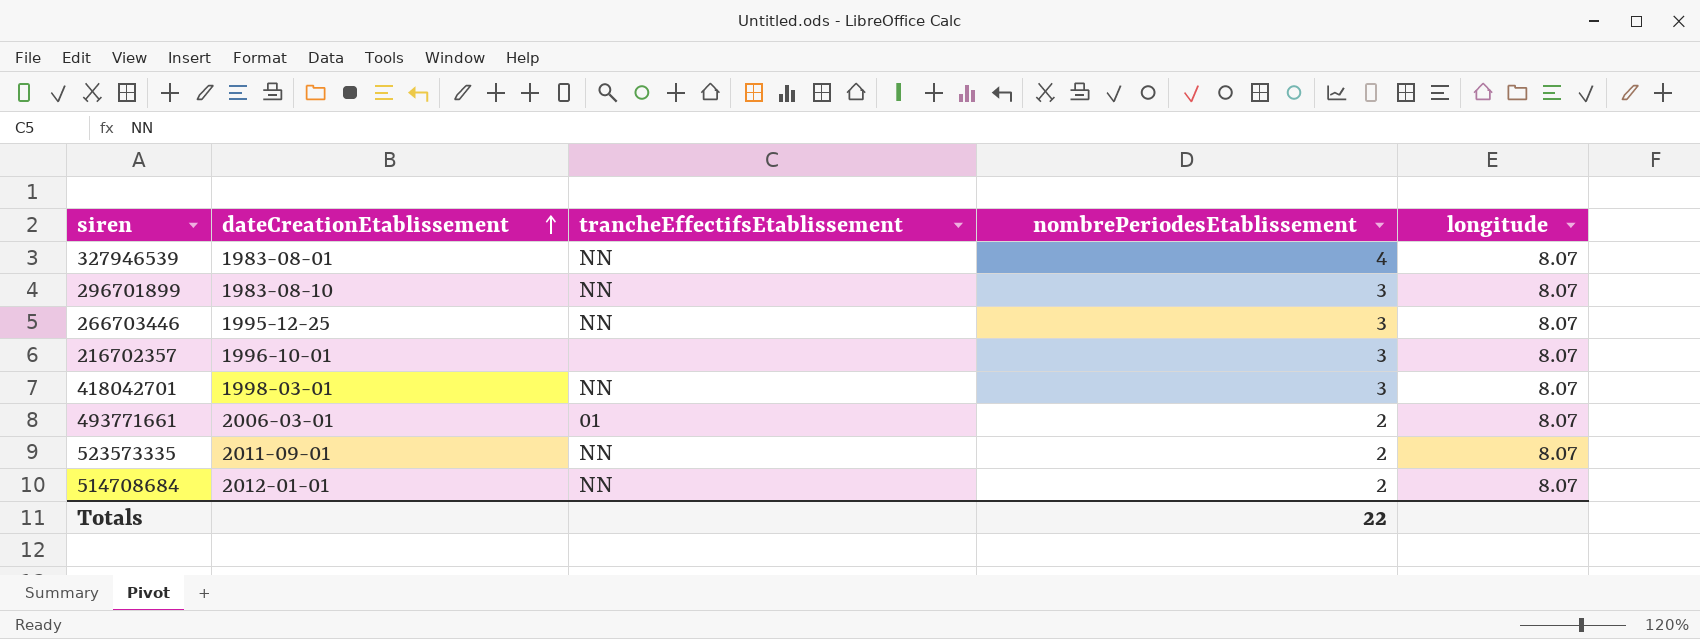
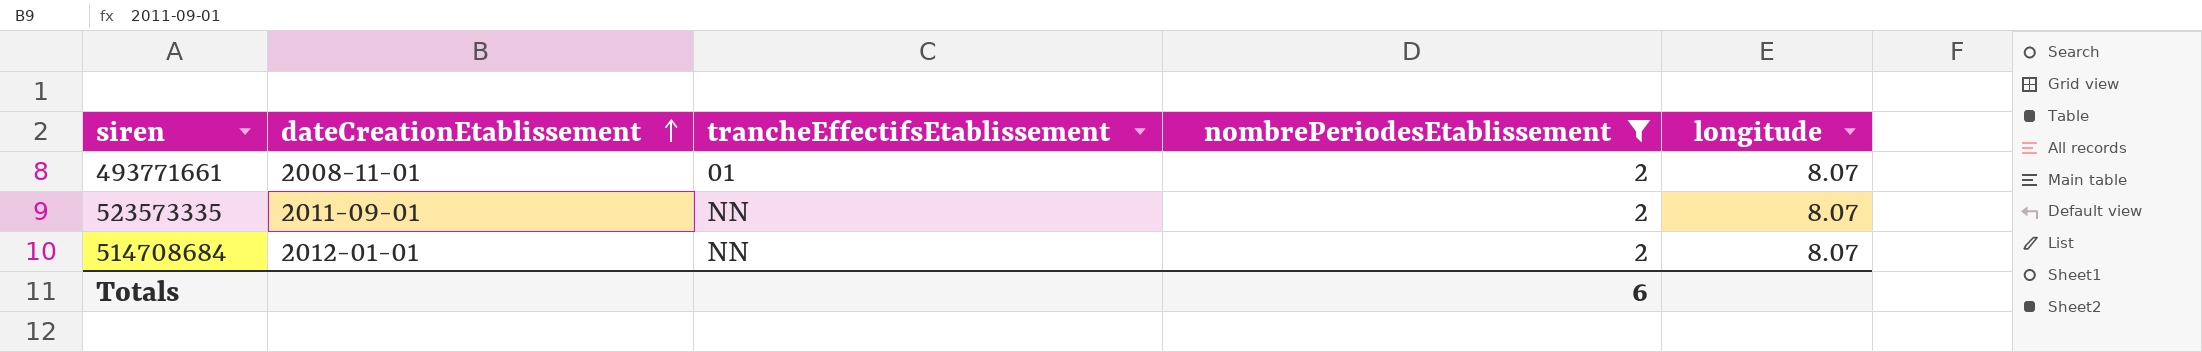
filter: none -> nombrePeriodesEtablissement = 2
493771661 | dateCreationEtablissement: 2006-03-01 -> 2008-11-01
Totals | nombrePeriodesEtablissement: 22 -> 6

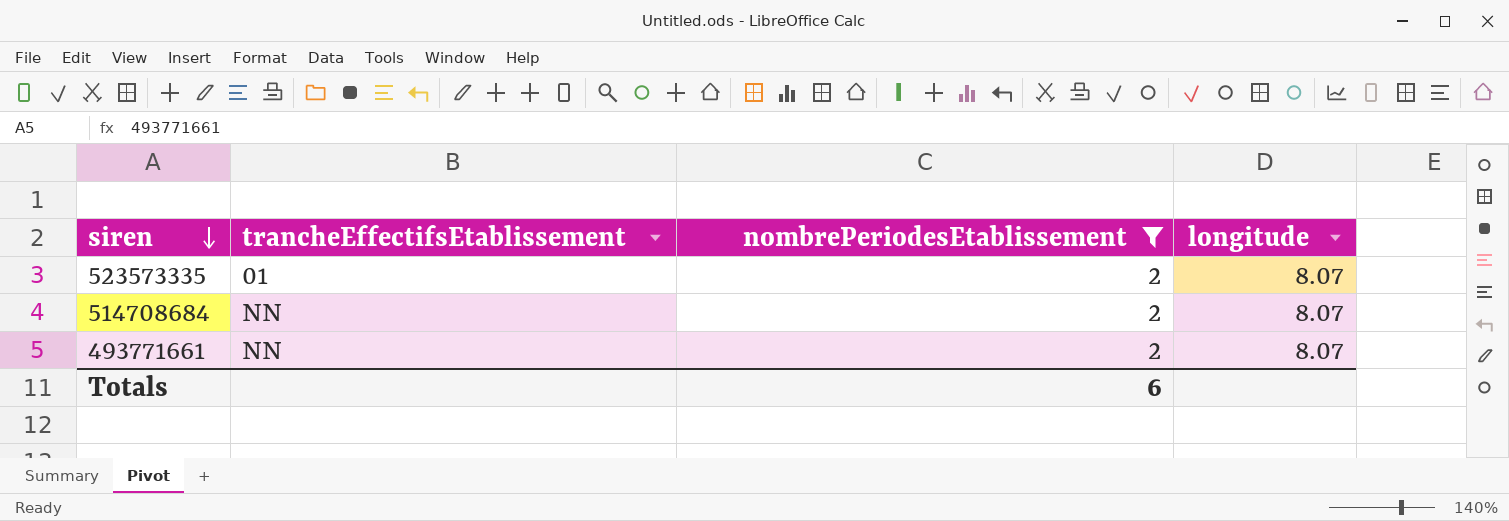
row order: dateCreationEtablissement ascending -> siren descending
column dateCreationEtablissement | position: 2 -> none
523573335 | trancheEffectifsEtablissement: NN -> 01
493771661 | trancheEffectifsEtablissement: 01 -> NN

